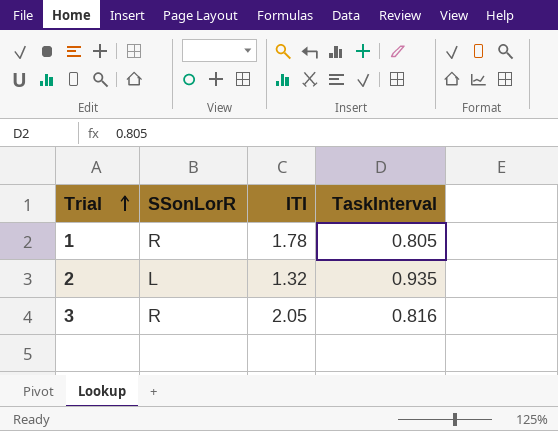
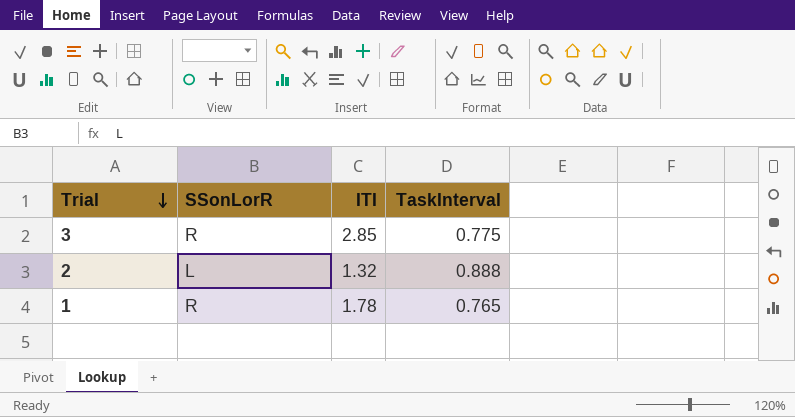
row order: Trial ascending -> Trial descending
3 | ITI: 2.05 -> 2.85
3 | TaskInterval: 0.816 -> 0.775
2 | TaskInterval: 0.935 -> 0.888
1 | TaskInterval: 0.805 -> 0.765

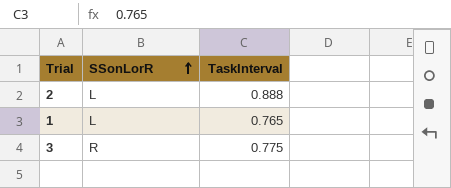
row order: Trial descending -> SSonLorR ascending
column ITI | position: 3 -> none
1 | SSonLorR: R -> L

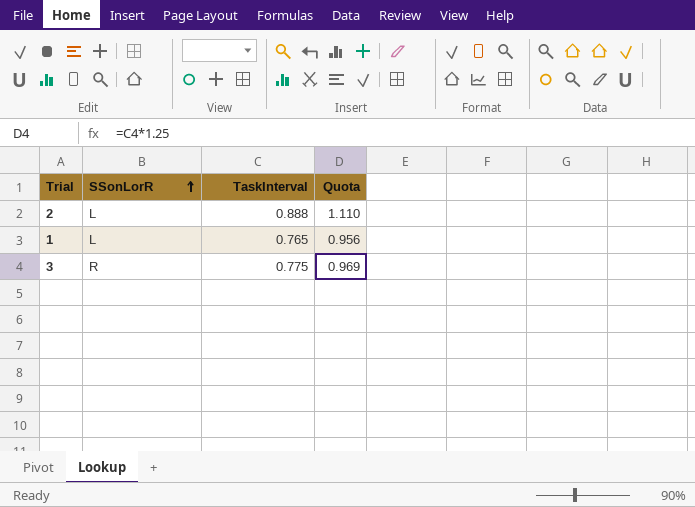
column Quota | formula: none -> [TaskInterval] * 1.25

